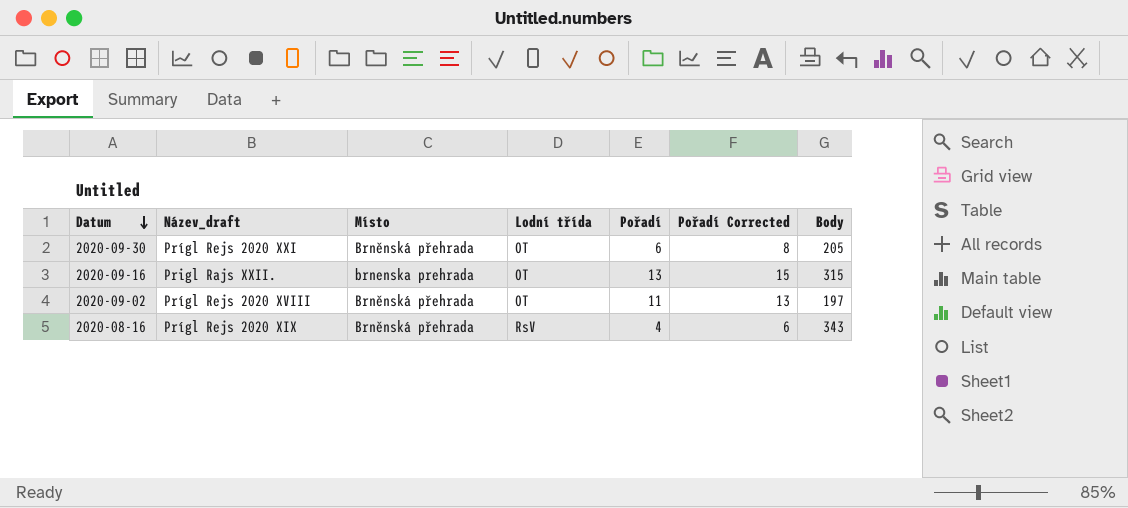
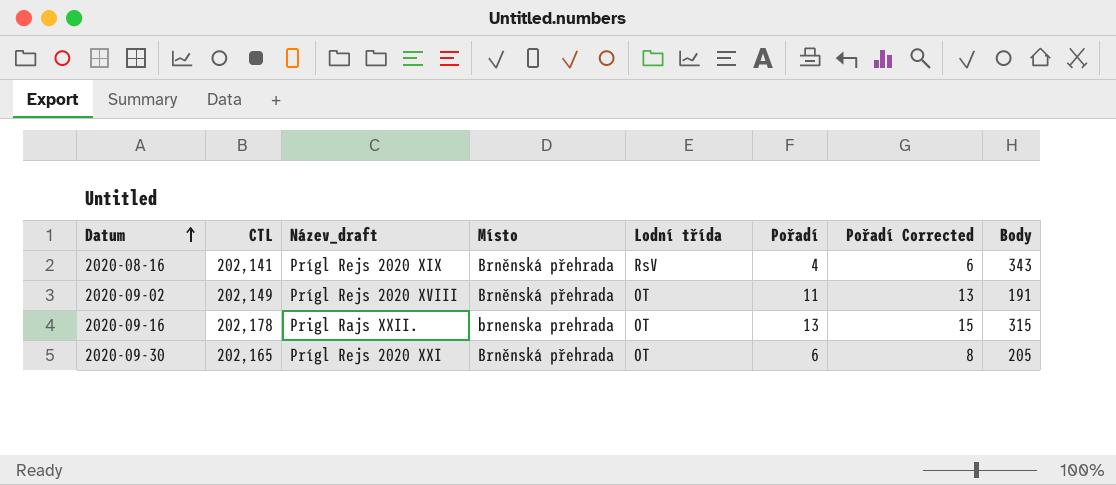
row order: Datum descending -> Datum ascending
column CTL | position: none -> 2
2020-09-02 | Body: 197 -> 191

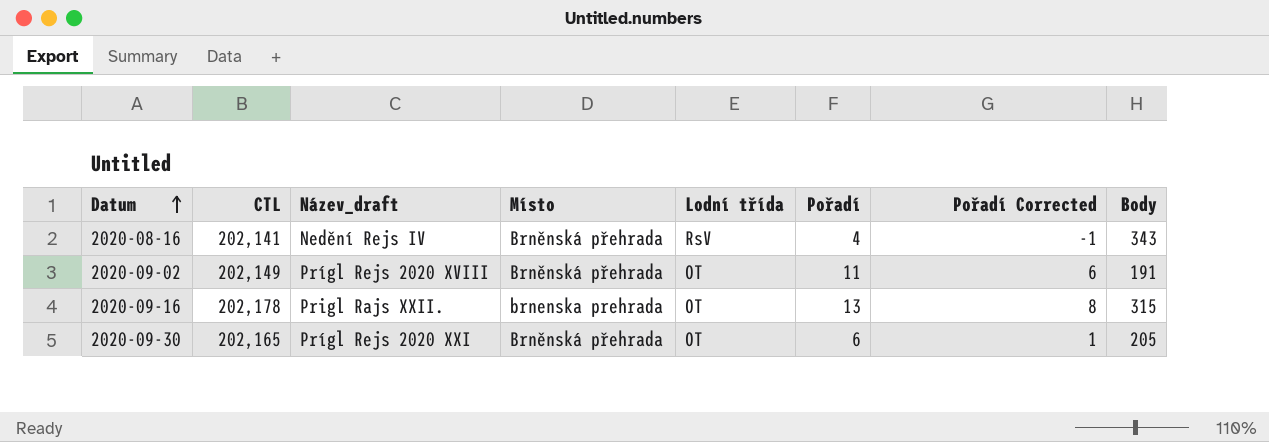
column Pořadí Corrected | formula: [Pořadí] + 2 -> [Pořadí] - 5
2020-08-16 | Název_draft: Prígl Rejs 2020 XIX -> Nedění Rejs IV

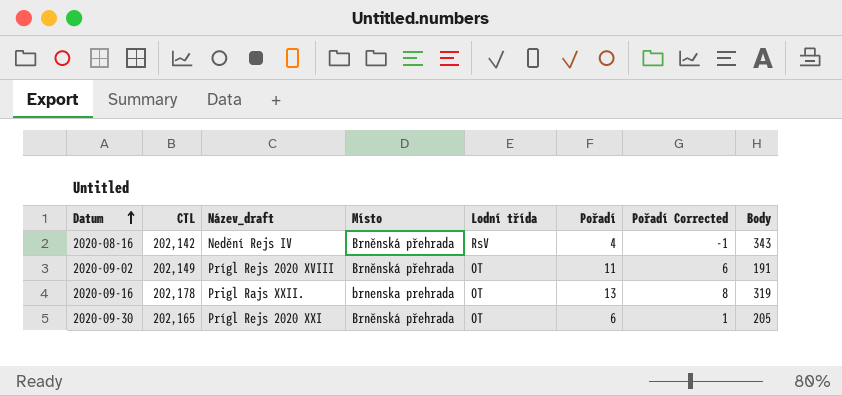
2020-08-16 | CTL: 202,141 -> 202,142
2020-09-16 | Body: 315 -> 319

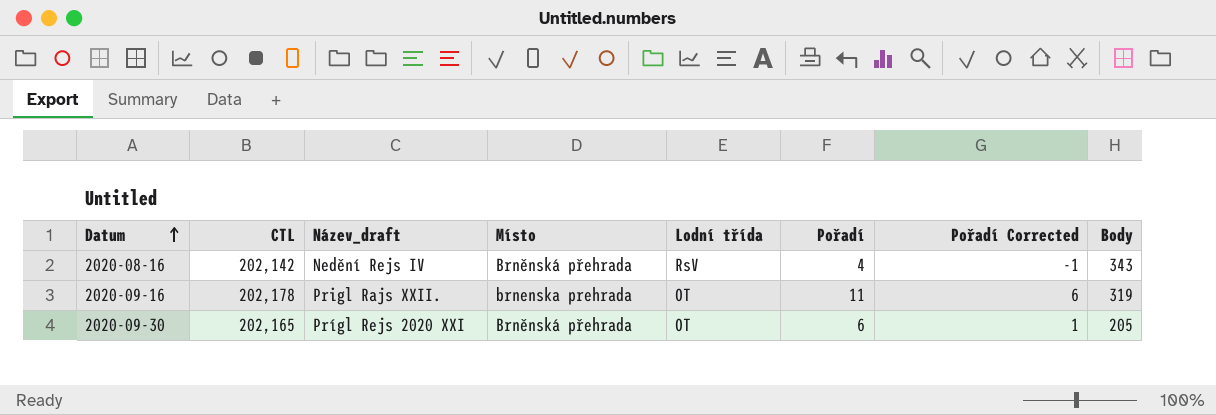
row 2020-09-02: 202,149 | Prígl Rejs 2020 XVIII | Brněnská přehrada | OT | 11 | 6 | 191 -> none
2020-09-16 | Pořadí: 13 -> 11
2020-09-16 | Pořadí Corrected: 8 -> 6

